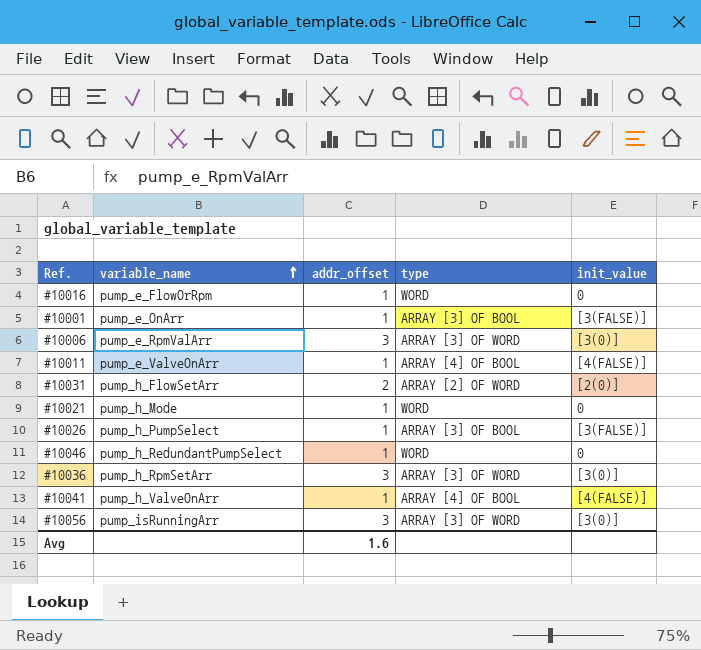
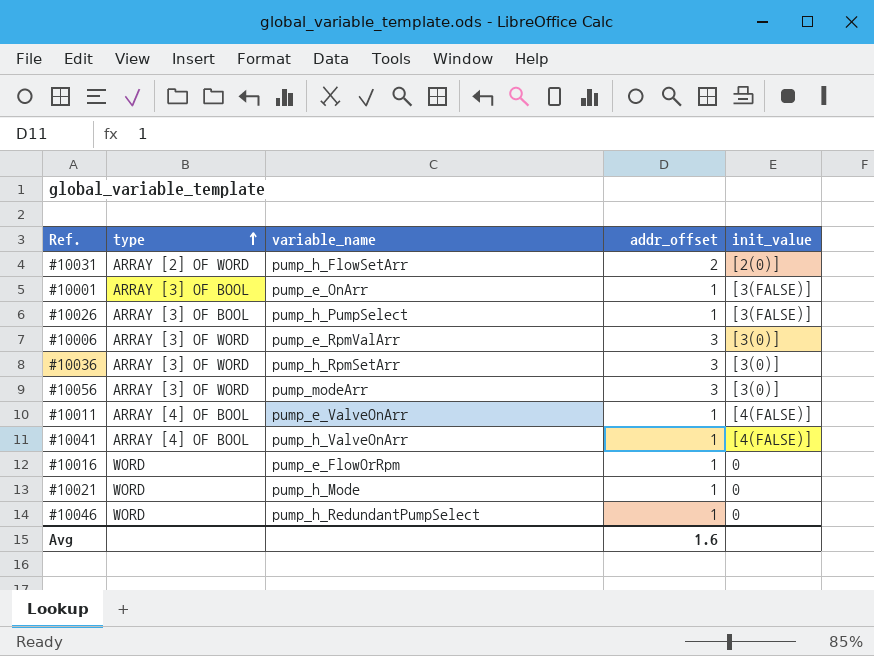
row order: variable_name ascending -> type ascending
column type | position: 4 -> 2
#10056 | variable_name: pump_isRunningArr -> pump_modeArr

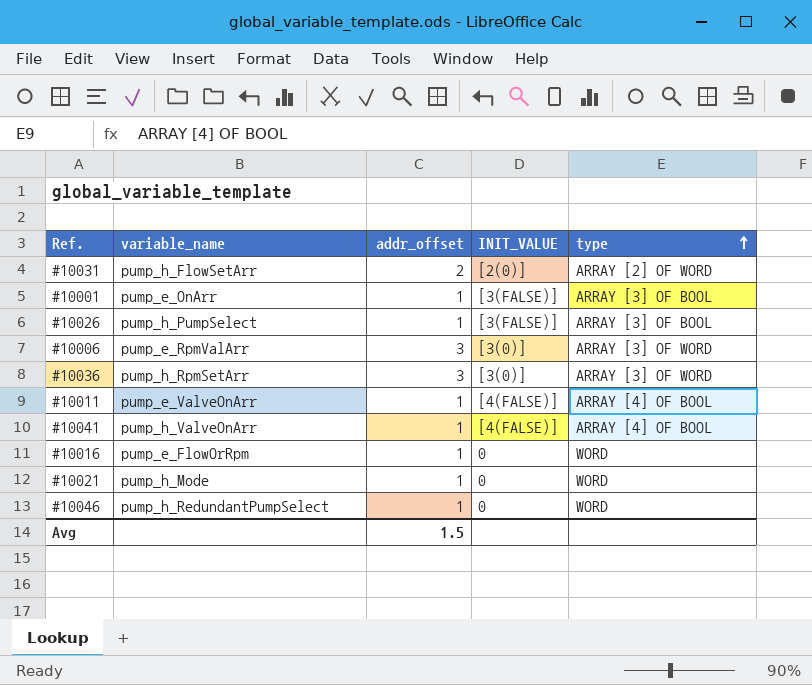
column name: init_value -> INIT_VALUE
column type | position: 2 -> 5
row #10056: ARRAY [3] OF WORD | pump_modeArr | 3 | [3(0)] -> none
Avg | addr_offset: 1.6 -> 1.5

